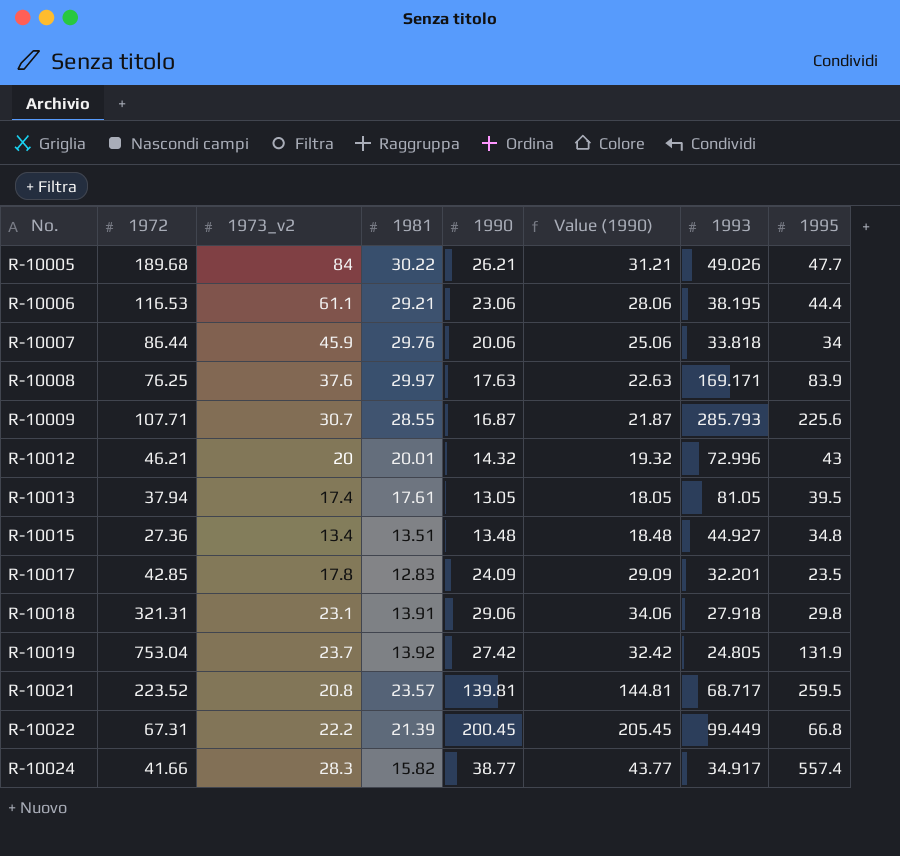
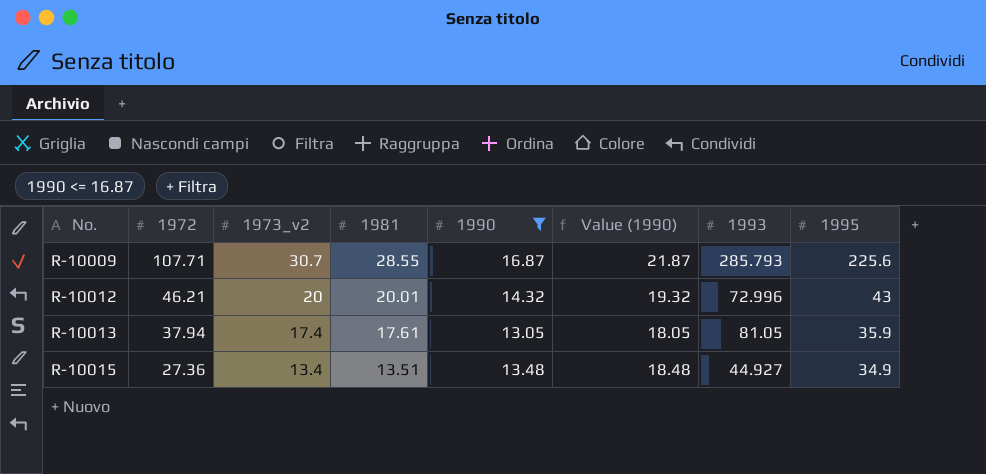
filter: none -> 1990 <= 16.87
R-10013 | 1995: 39.5 -> 35.9
R-10015 | 1995: 34.8 -> 34.9

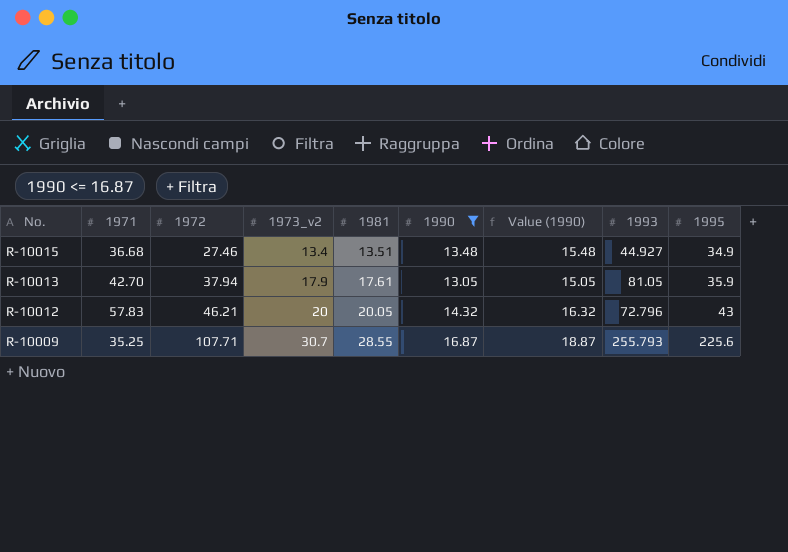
row order: No. ascending -> No. descending
column 1971 | position: none -> 2
column Value (1990) | formula: [1990] + 5 -> [1990] + 2
R-10015 | 1972: 27.36 -> 27.46
R-10013 | 1973_v2: 17.4 -> 17.9
R-10012 | 1981: 20.01 -> 20.05
R-10012 | 1993: 72.996 -> 72.796
R-10009 | 1993: 285.793 -> 255.793

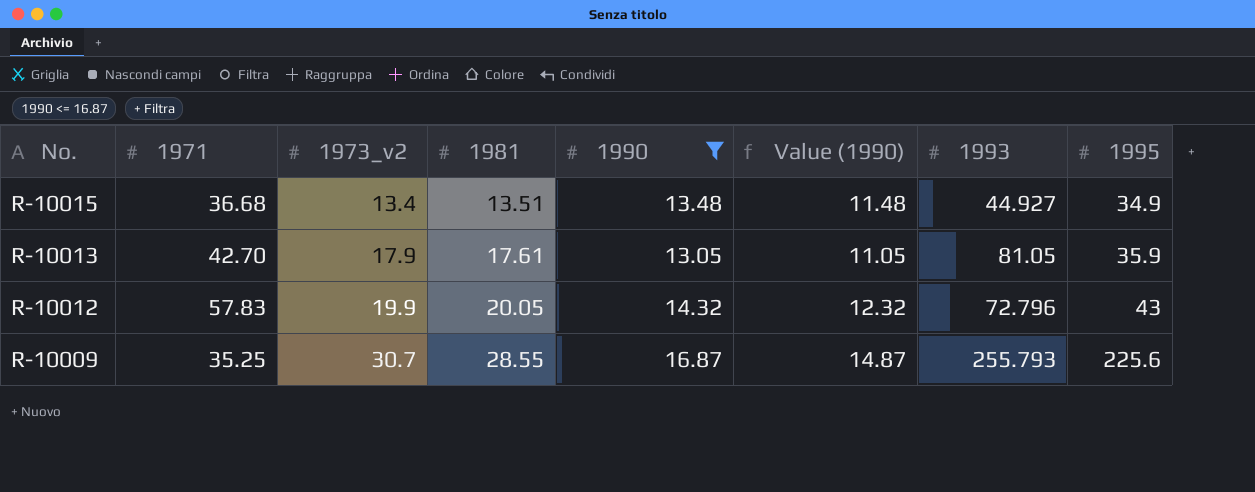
column 1972 | position: 3 -> none
column Value (1990) | formula: [1990] + 2 -> [1990] - 2
R-10012 | 1973_v2: 20 -> 19.9

